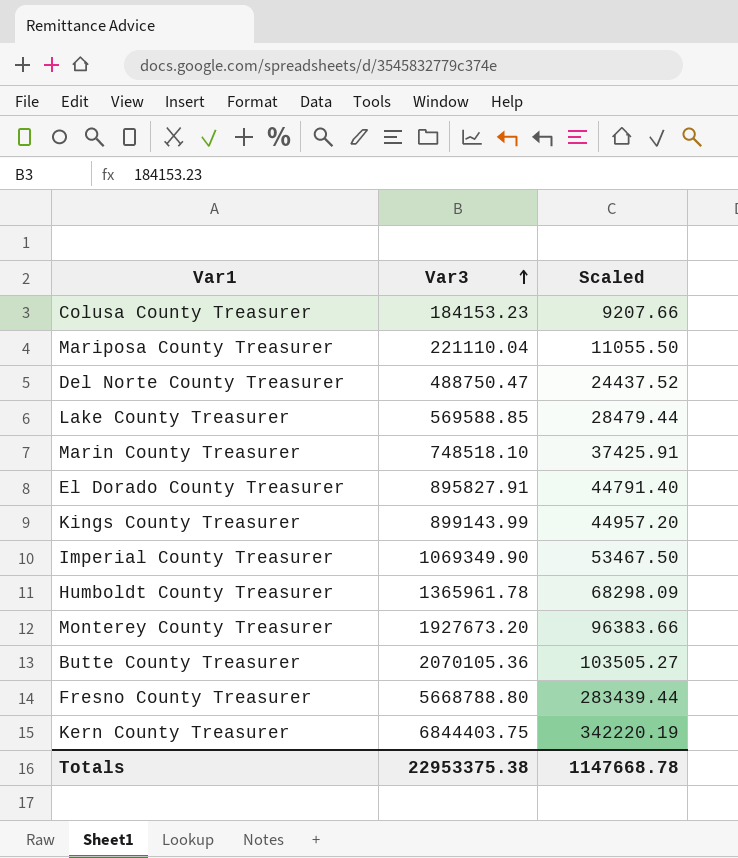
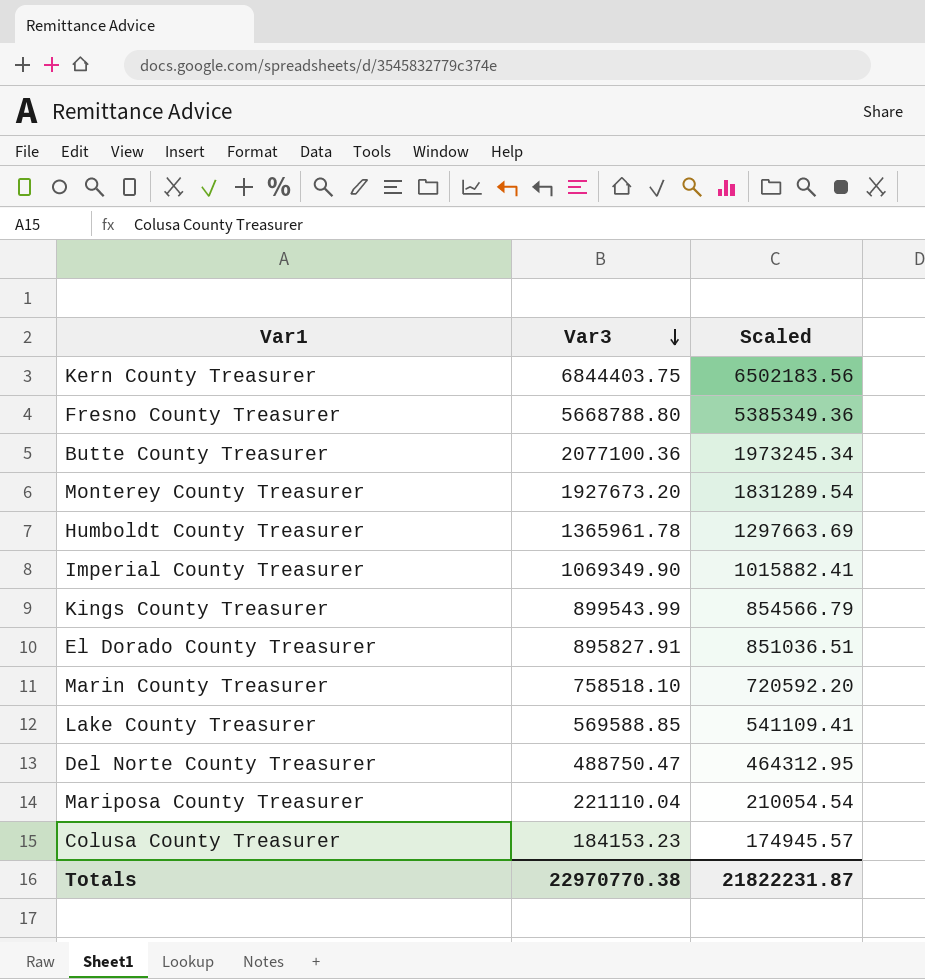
row order: Var3 ascending -> Var3 descending
column Scaled | formula: [Var3] * 0.05 -> [Var3] * 0.95
Butte County Treasurer | Var3: 2070105.36 -> 2077100.36
Kings County Treasurer | Var3: 899143.99 -> 899543.99
Marin County Treasurer | Var3: 748518.10 -> 758518.10
Totals | Var3: 22953375.38 -> 22970770.38
Totals | Scaled: 1147668.78 -> 21822231.87

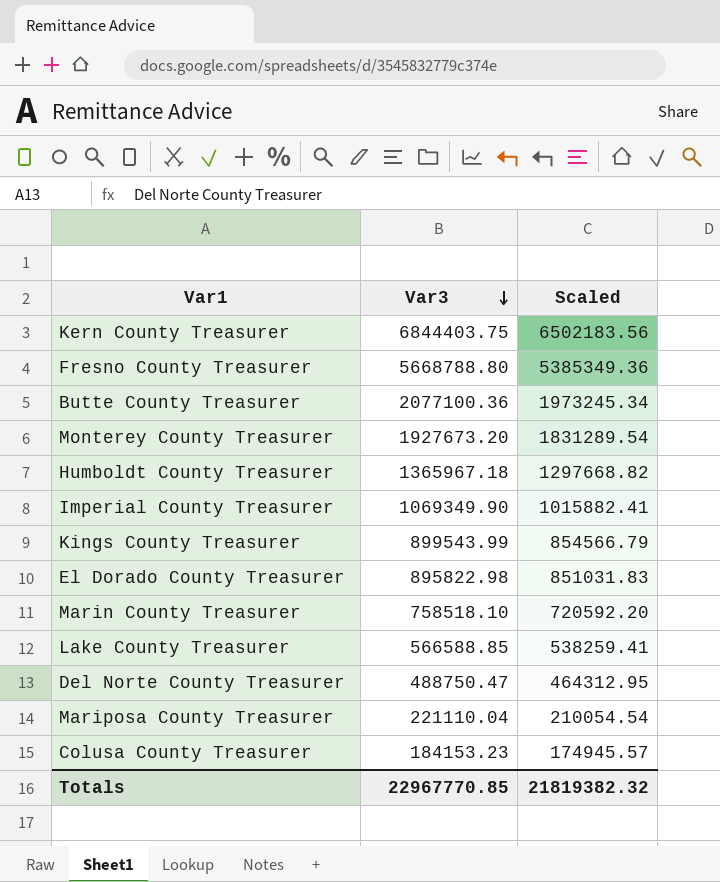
Humboldt County Treasurer | Var3: 1365961.78 -> 1365967.18
Humboldt County Treasurer | Scaled: 1297663.69 -> 1297668.82
El Dorado County Treasurer | Var3: 895827.91 -> 895822.98
El Dorado County Treasurer | Scaled: 851036.51 -> 851031.83
Lake County Treasurer | Var3: 569588.85 -> 566588.85
Lake County Treasurer | Scaled: 541109.41 -> 538259.41
Totals | Var3: 22970770.38 -> 22967770.85
Totals | Scaled: 21822231.87 -> 21819382.32

